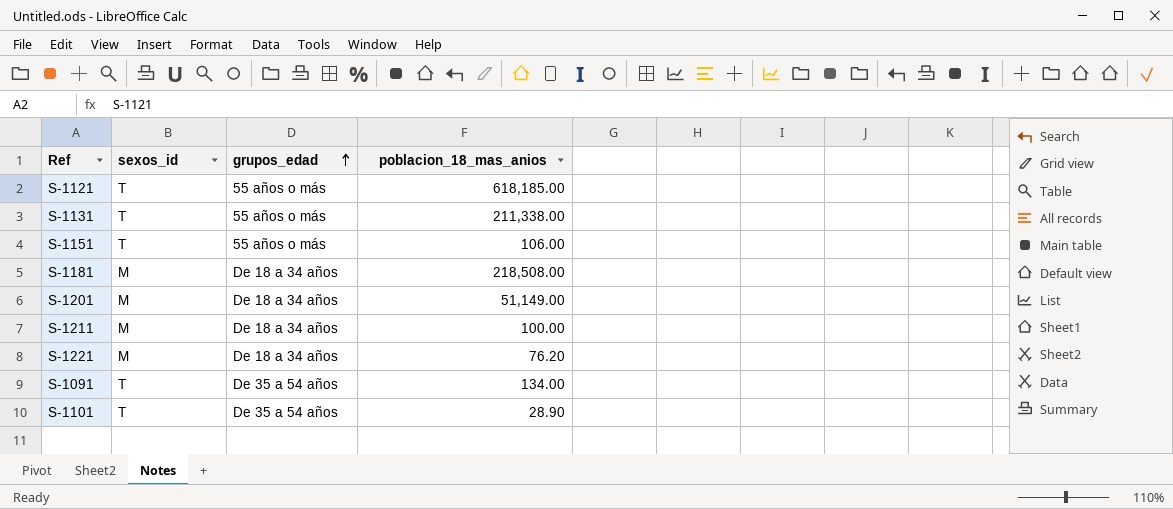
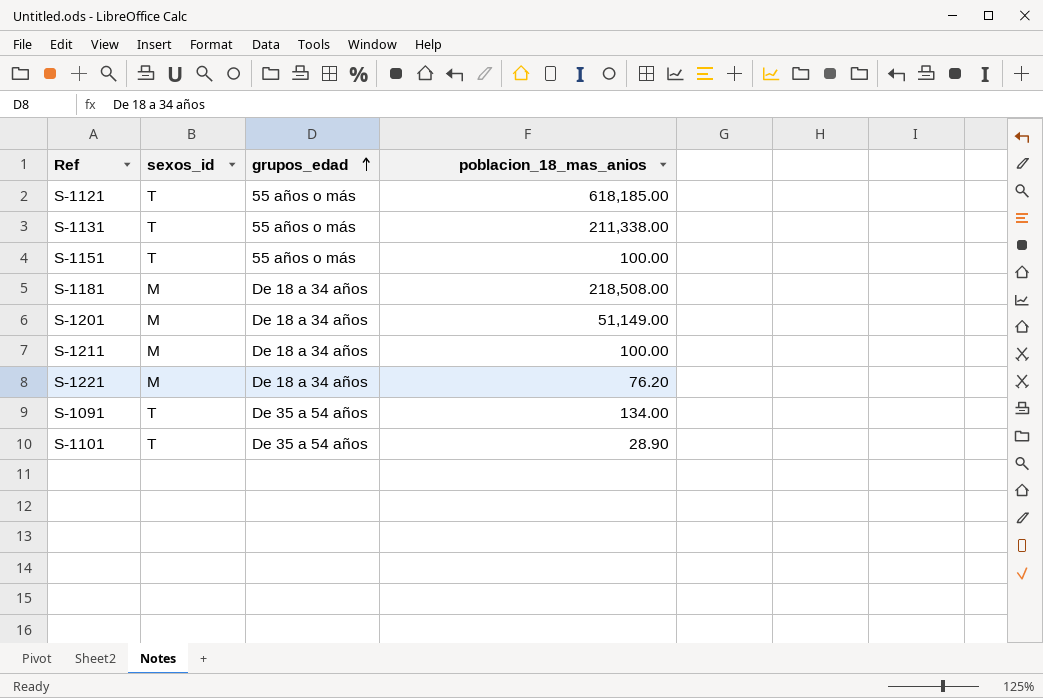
S-1151 | poblacion_18_mas_anios: 106.00 -> 100.00

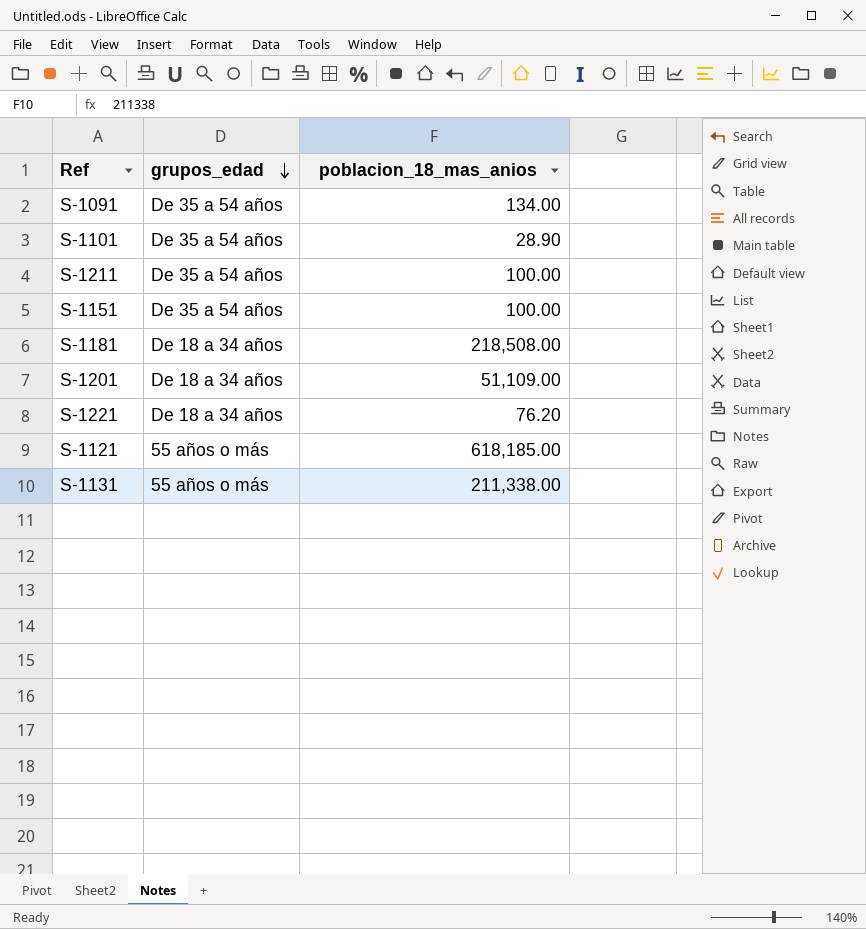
row order: grupos_edad ascending -> grupos_edad descending
column sexos_id | position: 2 -> none
S-1211 | grupos_edad: De 18 a 34 años -> De 35 a 54 años
S-1151 | grupos_edad: 55 años o más -> De 35 a 54 años
S-1201 | poblacion_18_mas_anios: 51,149.00 -> 51,109.00

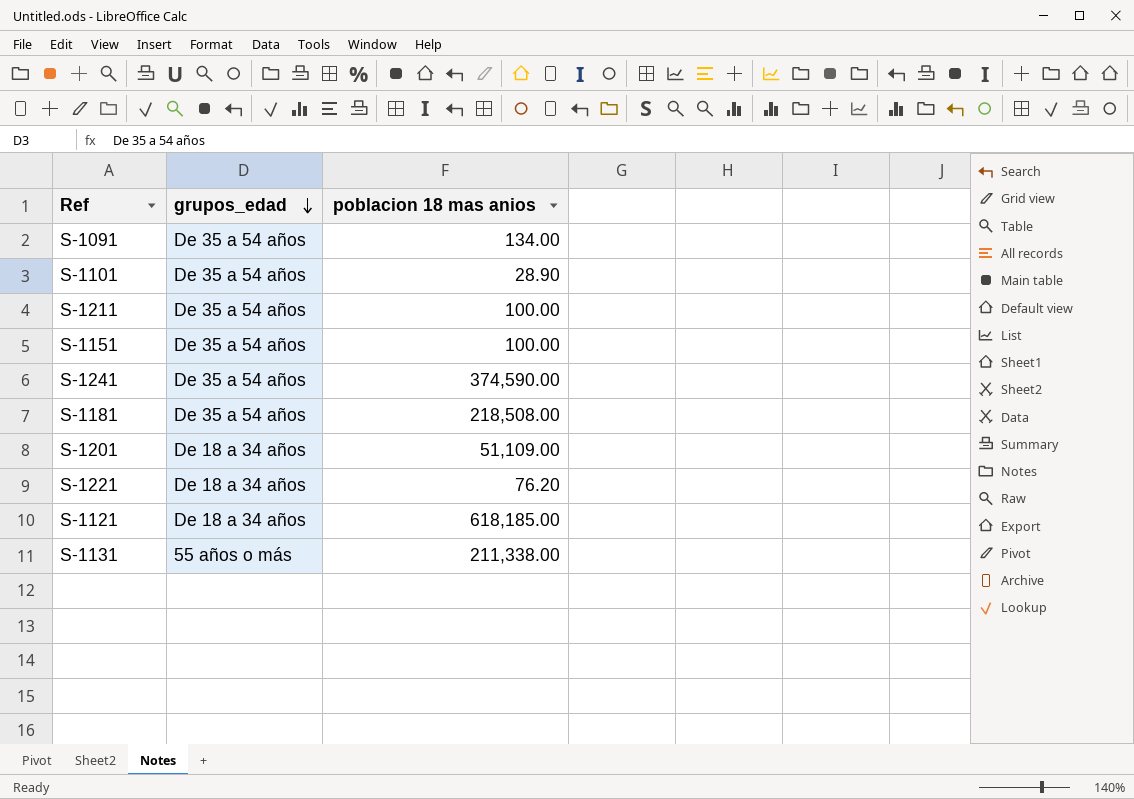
column name: poblacion_18_mas_anios -> poblacion 18 mas anios
row S-1241: none -> De 35 a 54 años | 374,590.00
S-1181 | grupos_edad: De 18 a 34 años -> De 35 a 54 años
S-1121 | grupos_edad: 55 años o más -> De 18 a 34 años

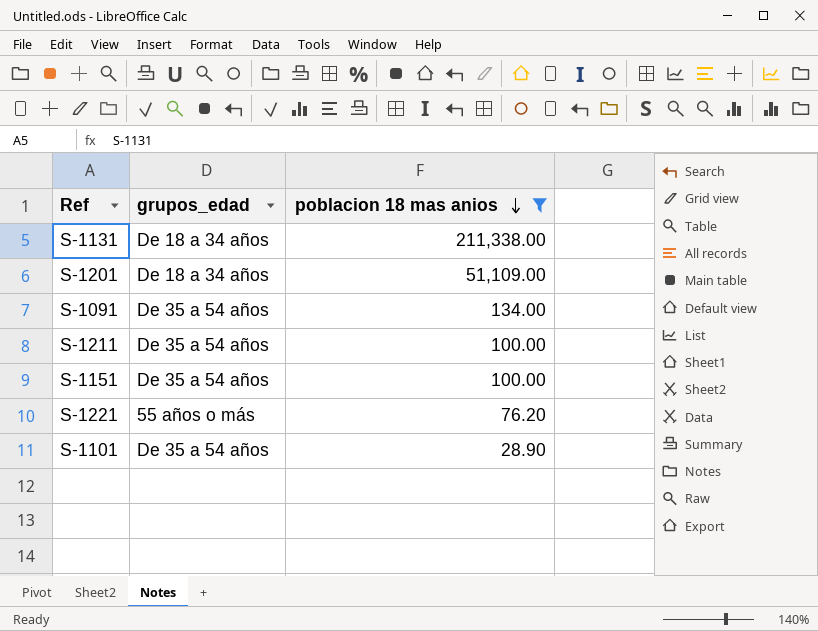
filter: none -> poblacion 18 mas anios <= 211,338.00
row order: grupos_edad descending -> poblacion 18 mas anios descending
S-1131 | grupos_edad: 55 años o más -> De 18 a 34 años
S-1221 | grupos_edad: De 18 a 34 años -> 55 años o más

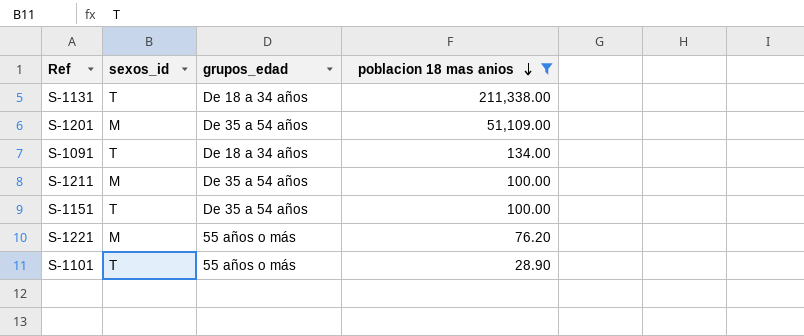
column sexos_id | position: none -> 2
S-1201 | grupos_edad: De 18 a 34 años -> De 35 a 54 años
S-1091 | grupos_edad: De 35 a 54 años -> De 18 a 34 años
S-1101 | grupos_edad: De 35 a 54 años -> 55 años o más

